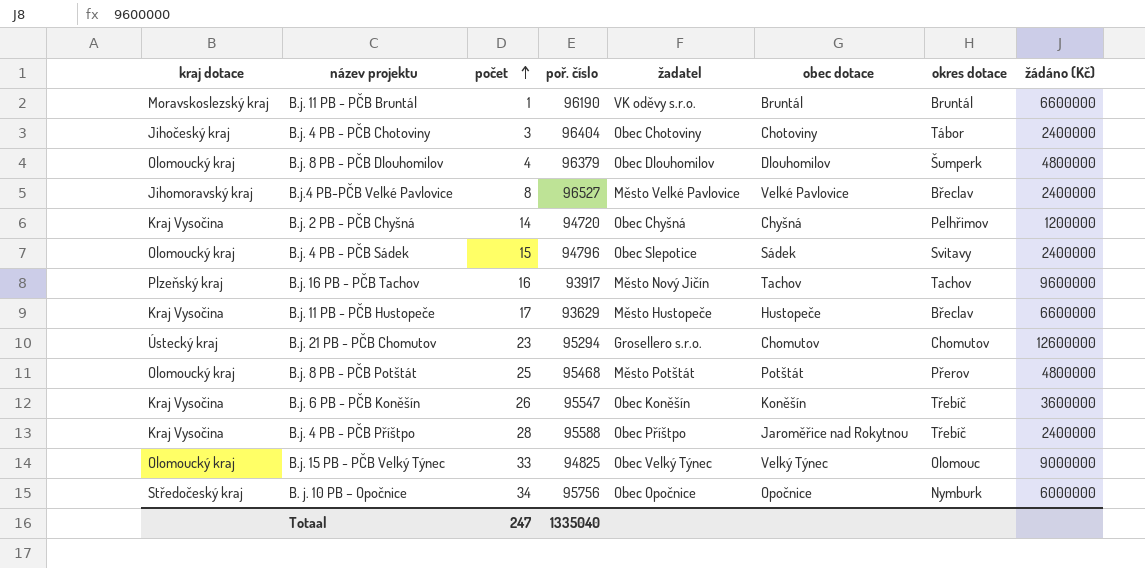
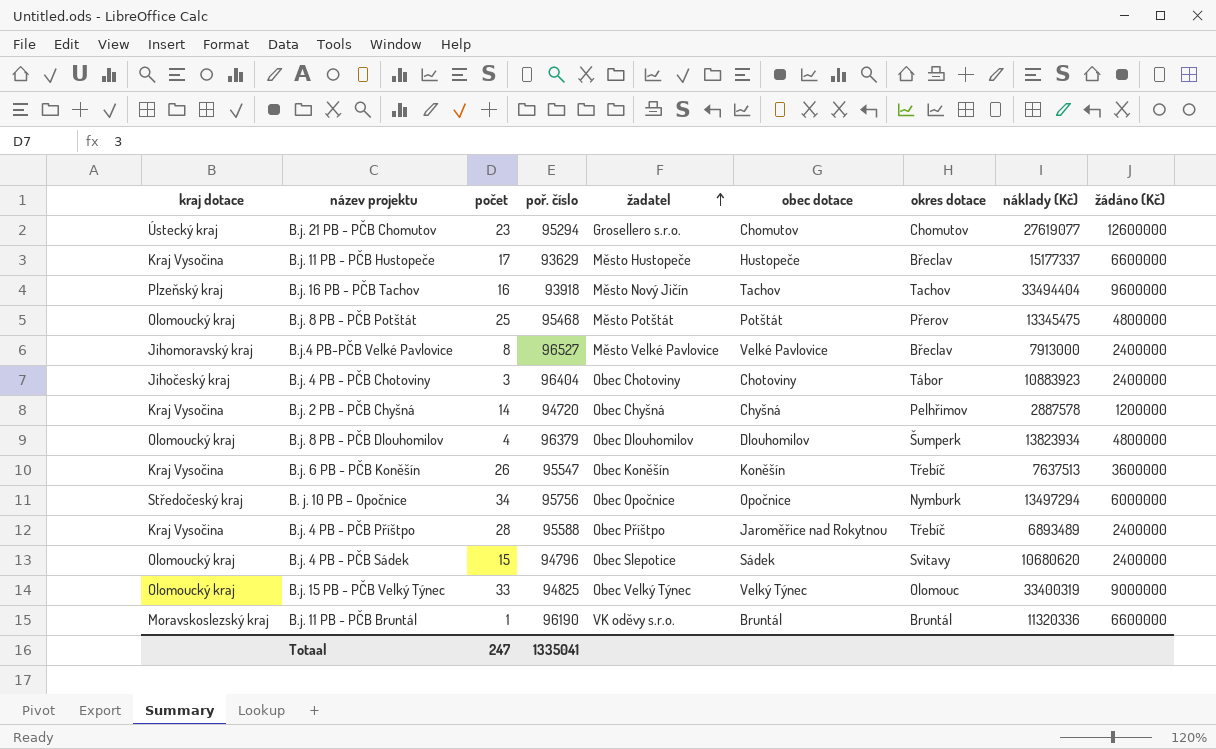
row order: počet ascending -> žadatel ascending
column náklady (Kč) | position: none -> 8
B.j. 16 PB - PČB Tachov | poř. číslo: 93917 -> 93918
Totaal | poř. číslo: 1335040 -> 1335041

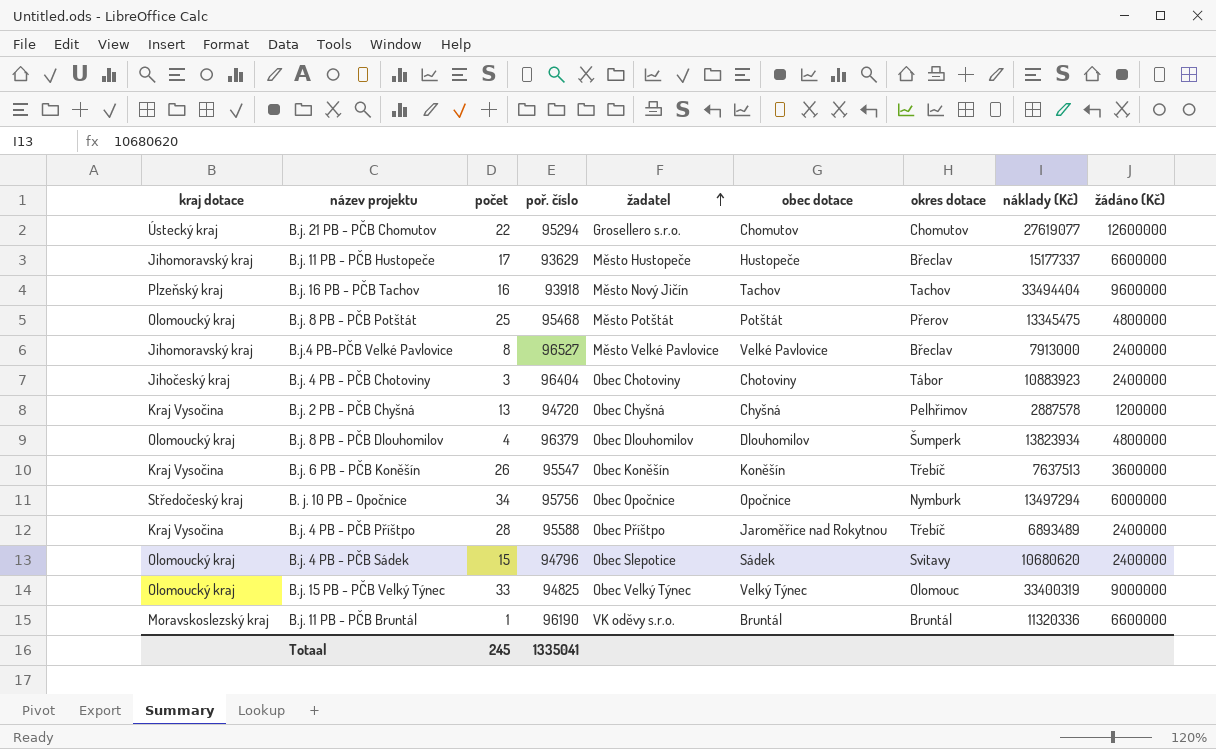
B.j. 21 PB - PČB Chomutov | počet: 23 -> 22
B.j. 11 PB - PČB Hustopeče | kraj dotace: Kraj Vysočina -> Jihomoravský kraj
B.j. 2 PB - PČB Chyšná | počet: 14 -> 13
Totaal | počet: 247 -> 245

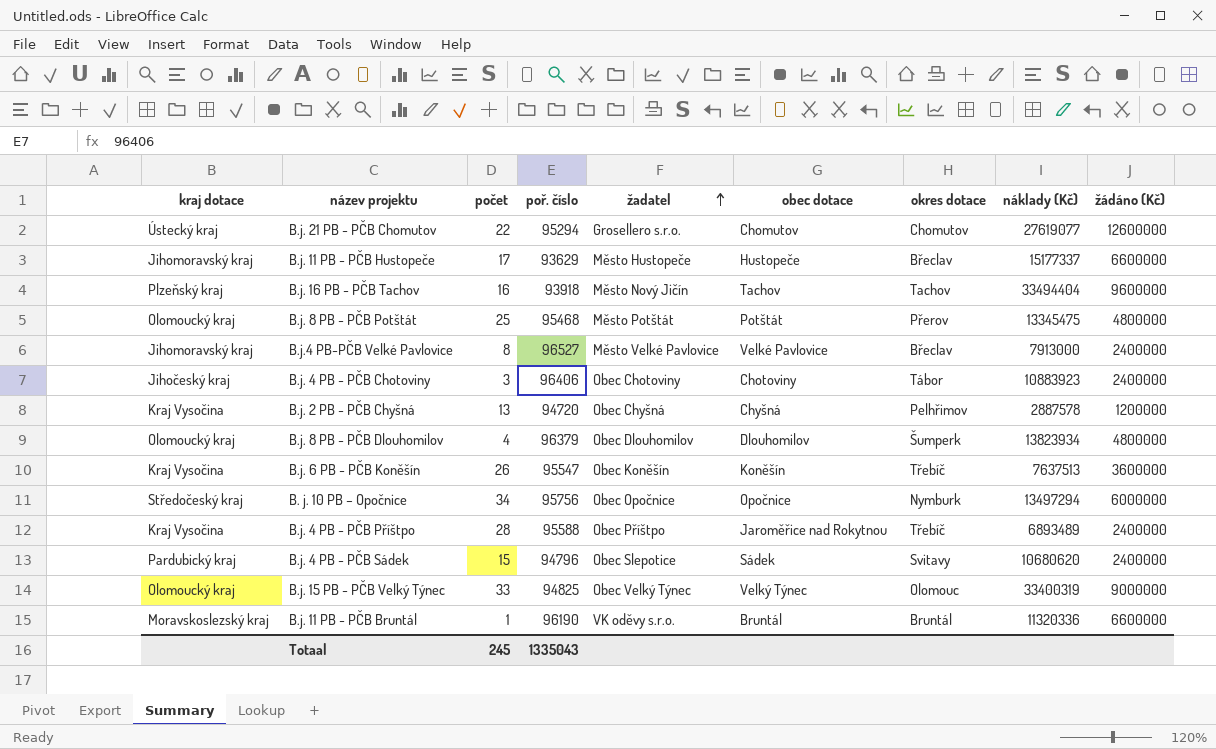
B.j. 4 PB - PČB Chotoviny | poř. číslo: 96404 -> 96406
B.j. 4 PB - PČB Sádek | kraj dotace: Olomoucký kraj -> Pardubický kraj
Totaal | poř. číslo: 1335041 -> 1335043

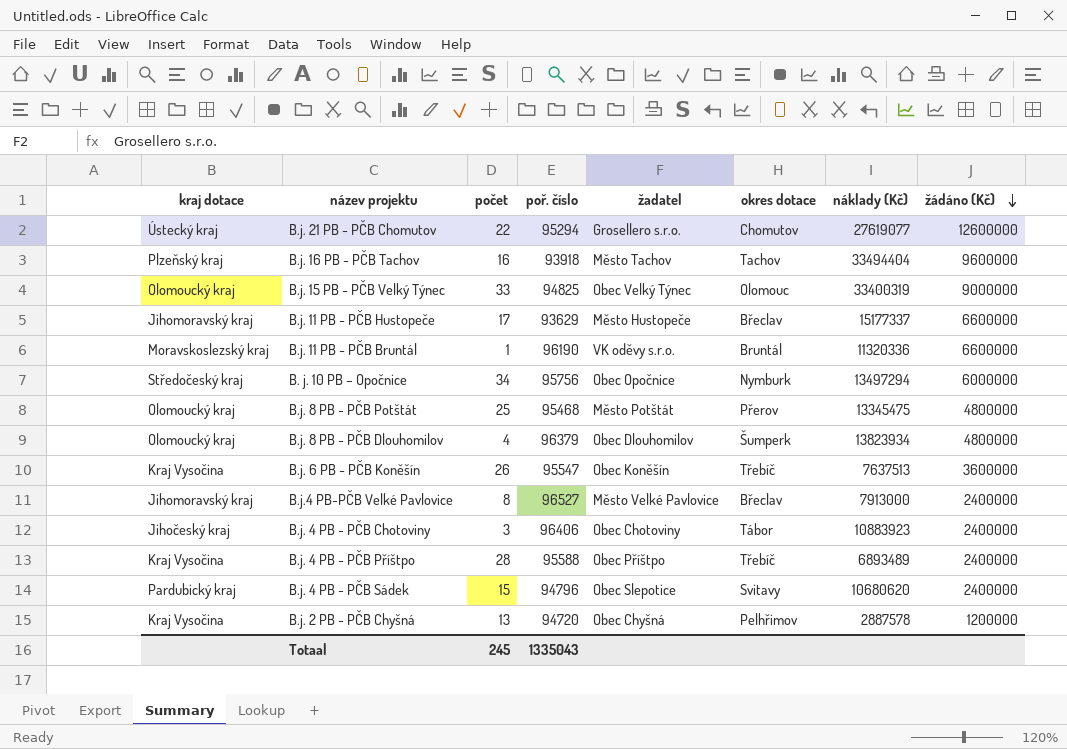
row order: žadatel ascending -> žádáno (Kč) descending
column obec dotace | position: 6 -> none
B.j. 16 PB - PČB Tachov | žadatel: Město Nový Jičín -> Město Tachov

